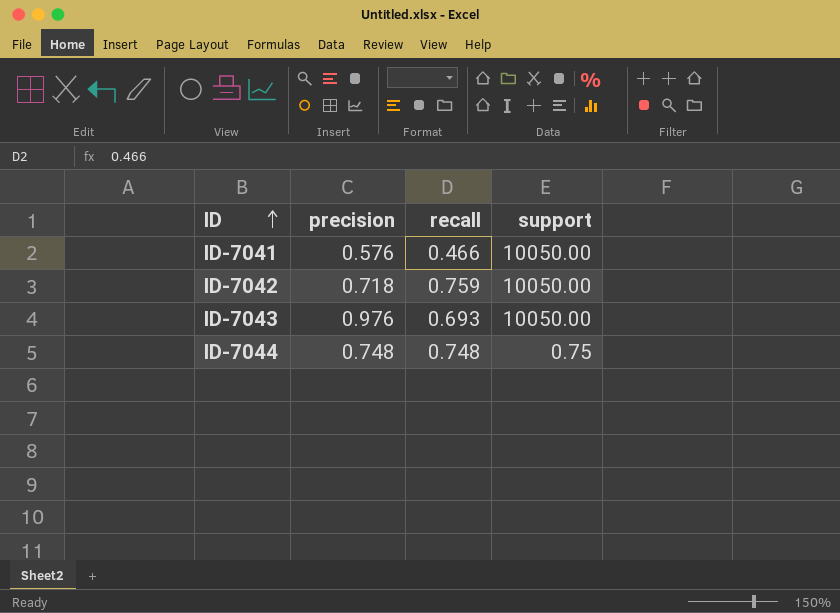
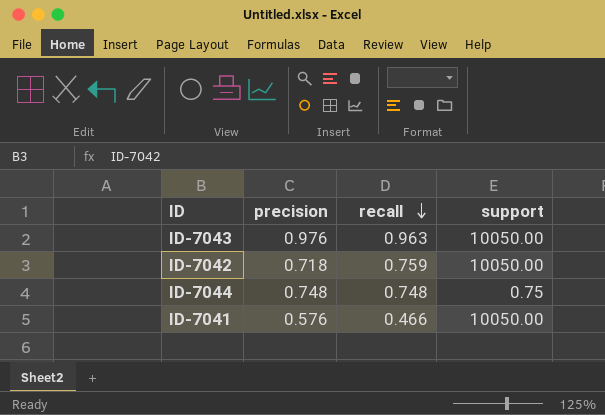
row order: ID ascending -> recall descending
ID-7043 | recall: 0.693 -> 0.963

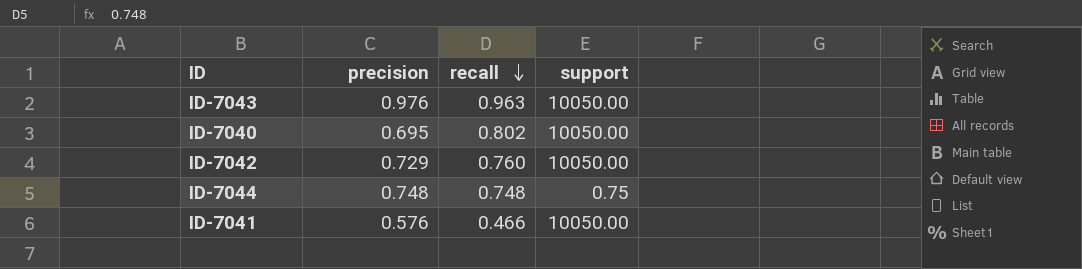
row ID-7040: none -> 0.695 | 0.802 | 10050.00
ID-7042 | precision: 0.718 -> 0.729
ID-7042 | recall: 0.759 -> 0.760

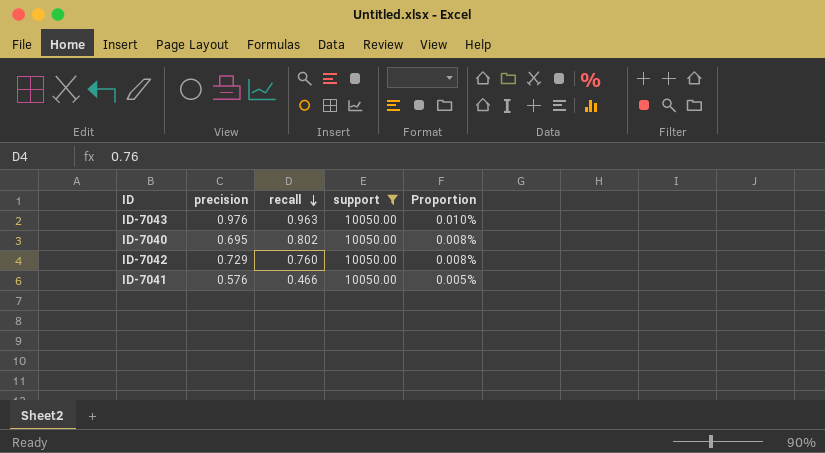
filter: none -> support = 10050.00
column Proportion | formula: none -> [recall] / [support]

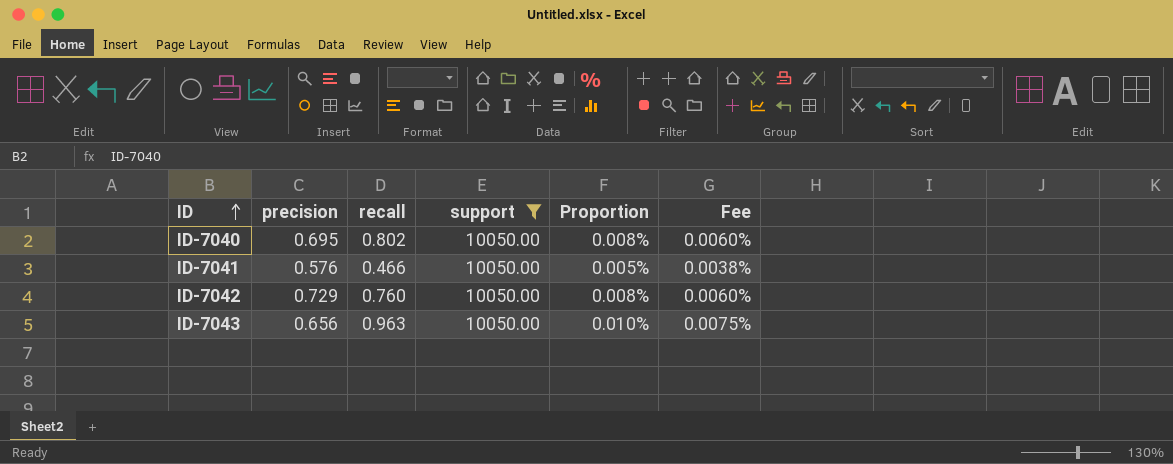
row order: recall descending -> ID ascending
column Fee | formula: none -> [Proportion] * 0.75
ID-7043 | precision: 0.976 -> 0.656

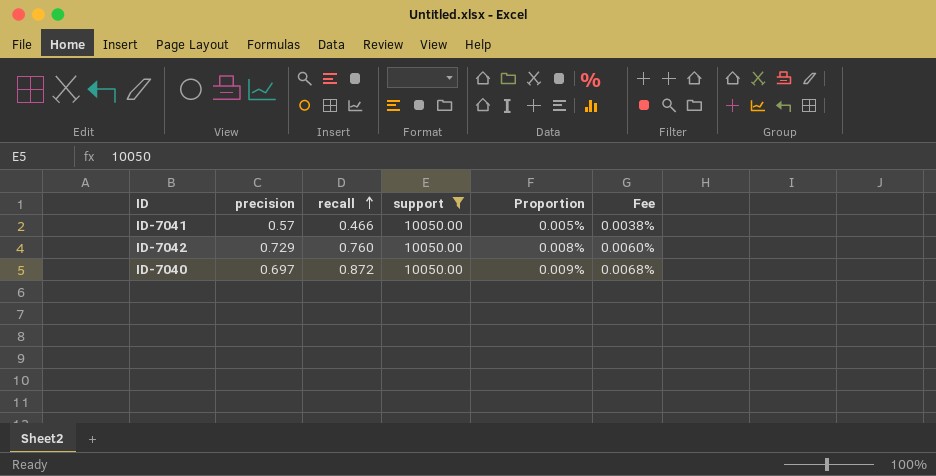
row order: ID ascending -> recall ascending
row ID-7043: 0.656 | 0.963 | 10050.00 | 0.010% | 0.0075% -> none
ID-7041 | precision: 0.576 -> 0.57
ID-7040 | precision: 0.695 -> 0.697
ID-7040 | recall: 0.802 -> 0.872
ID-7040 | Proportion: 0.008% -> 0.009%
ID-7040 | Fee: 0.0060% -> 0.0068%

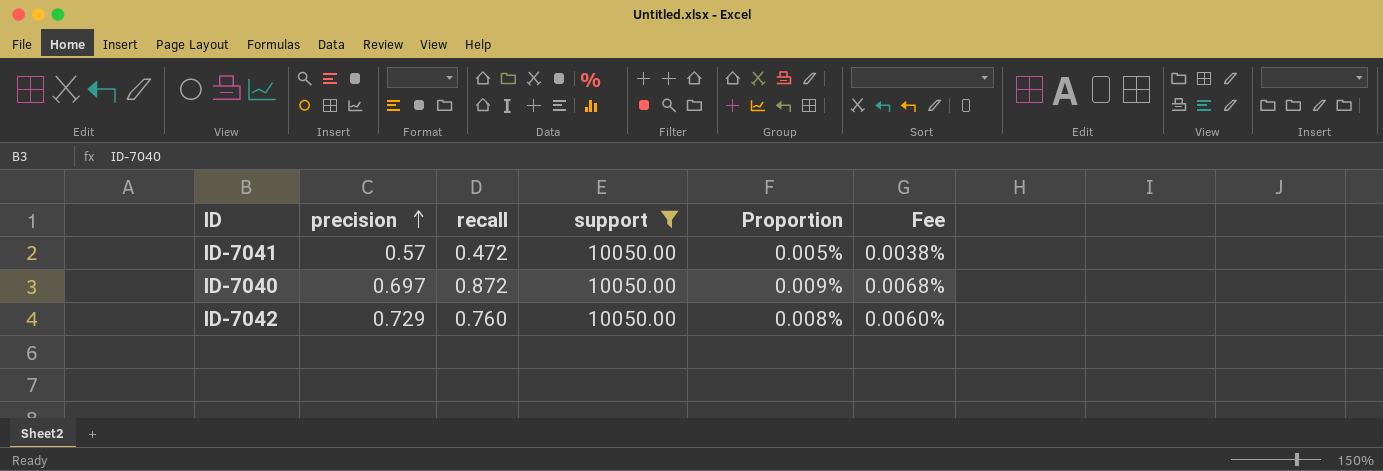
row order: recall ascending -> precision ascending
ID-7041 | recall: 0.466 -> 0.472

